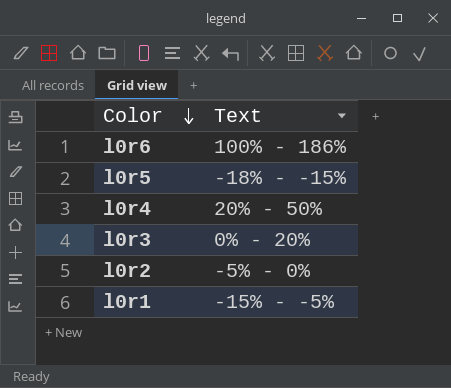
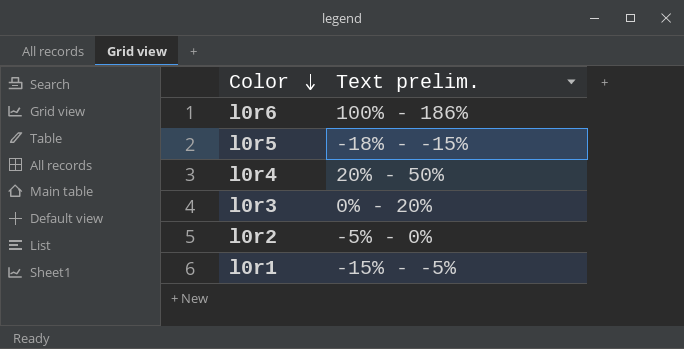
column name: Text -> Text prelim.

